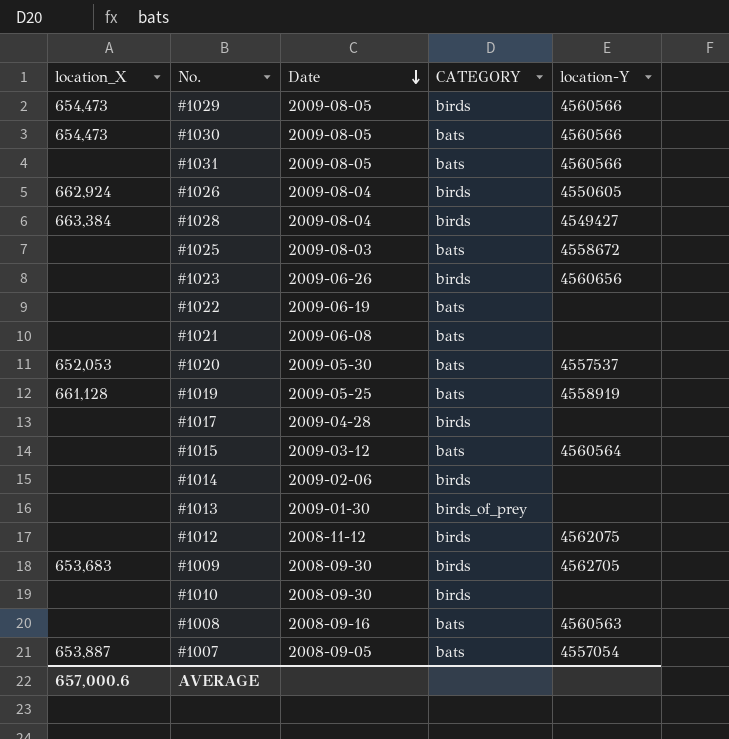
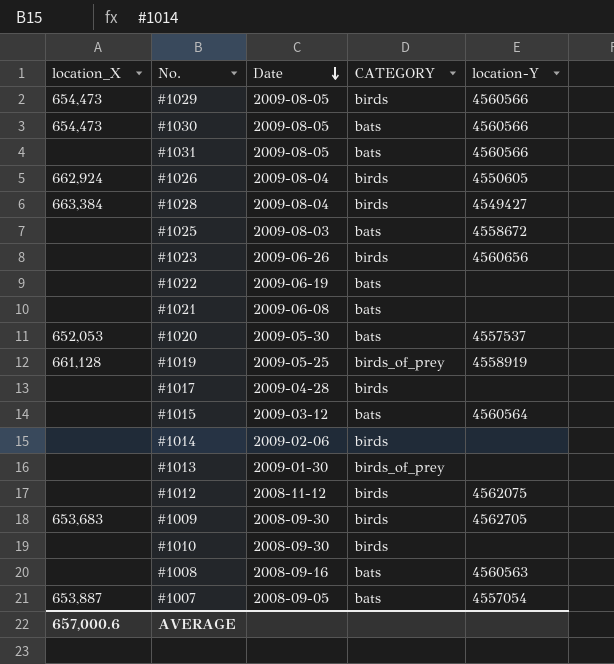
#1019 | CATEGORY: bats -> birds_of_prey

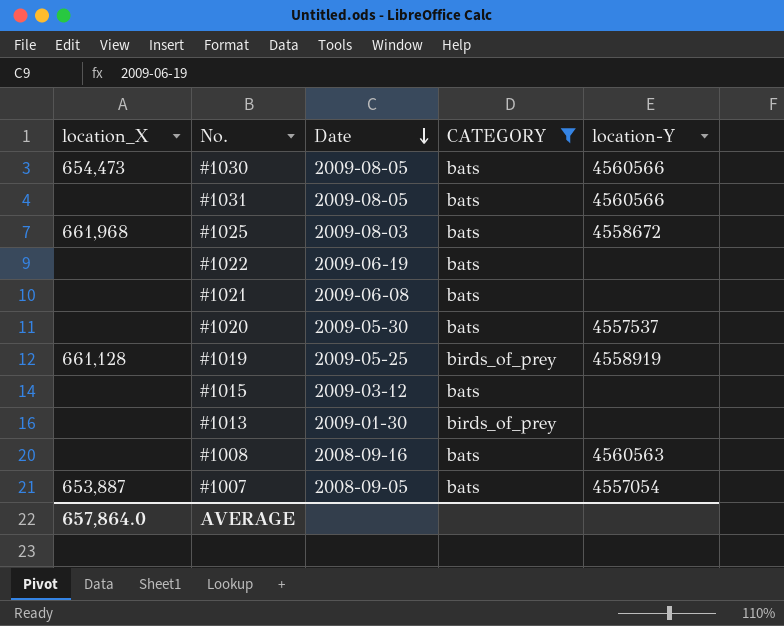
filter: none -> CATEGORY != birds
#1025 | location_X: none -> 661,968
#1020 | location_X: 652,053 -> none
#1015 | location-Y: 4560564 -> none
AVERAGE | location_X: 657,000.6 -> 657,864.0

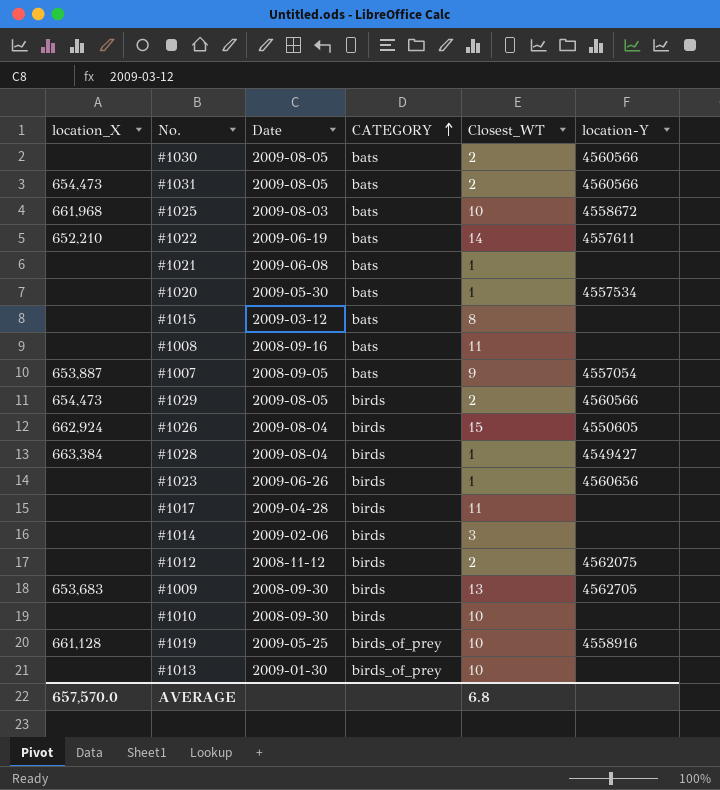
filter: CATEGORY != birds -> none
row order: Date descending -> CATEGORY ascending
column Closest_WT | position: none -> 5
#1030 | location_X: 654,473 -> none
#1031 | location_X: none -> 654,473
#1022 | location_X: none -> 652,210
#1022 | location-Y: none -> 4557611
#1020 | location-Y: 4557537 -> 4557534
#1008 | location-Y: 4560563 -> none
#1019 | location-Y: 4558919 -> 4558916
AVERAGE | location_X: 657,864.0 -> 657,570.0

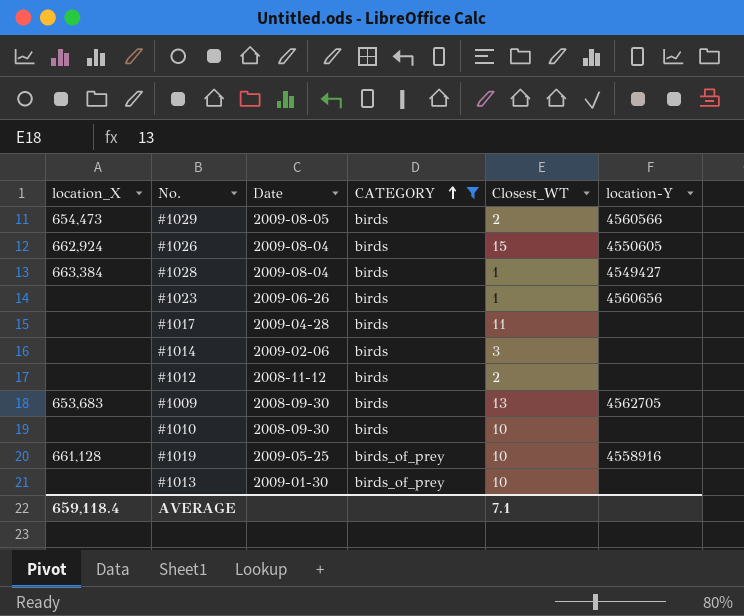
filter: none -> CATEGORY != bats
#1012 | location-Y: 4562075 -> none
AVERAGE | location_X: 657,570.0 -> 659,118.4
AVERAGE | Closest_WT: 6.8 -> 7.1

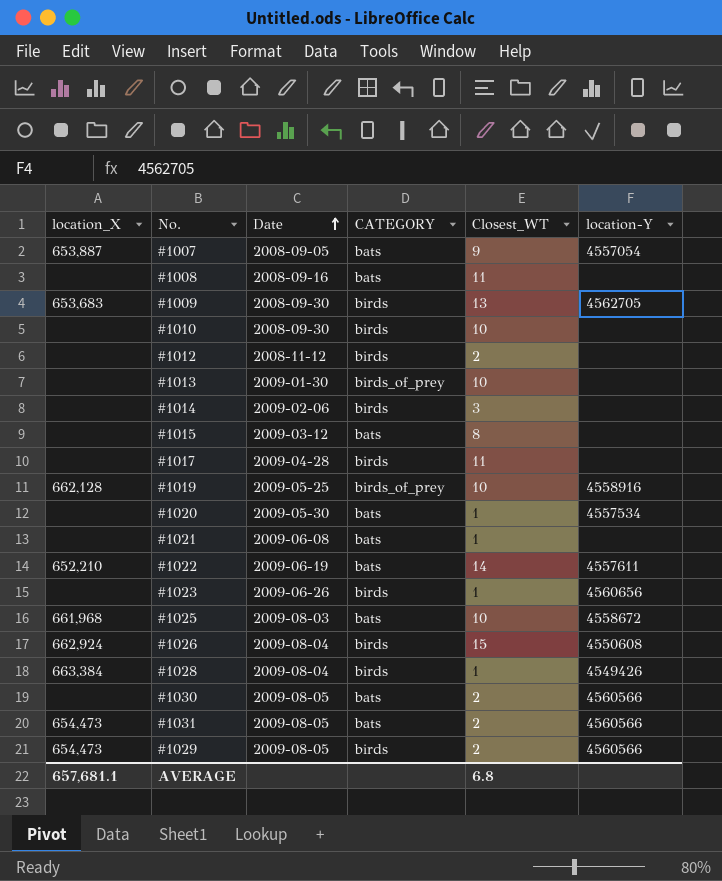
filter: CATEGORY != bats -> none
row order: CATEGORY ascending -> Date ascending
#1019 | location_X: 661,128 -> 662,128
#1026 | location-Y: 4550605 -> 4550608
#1028 | location-Y: 4549427 -> 4549426
AVERAGE | location_X: 659,118.4 -> 657,681.1
AVERAGE | Closest_WT: 7.1 -> 6.8

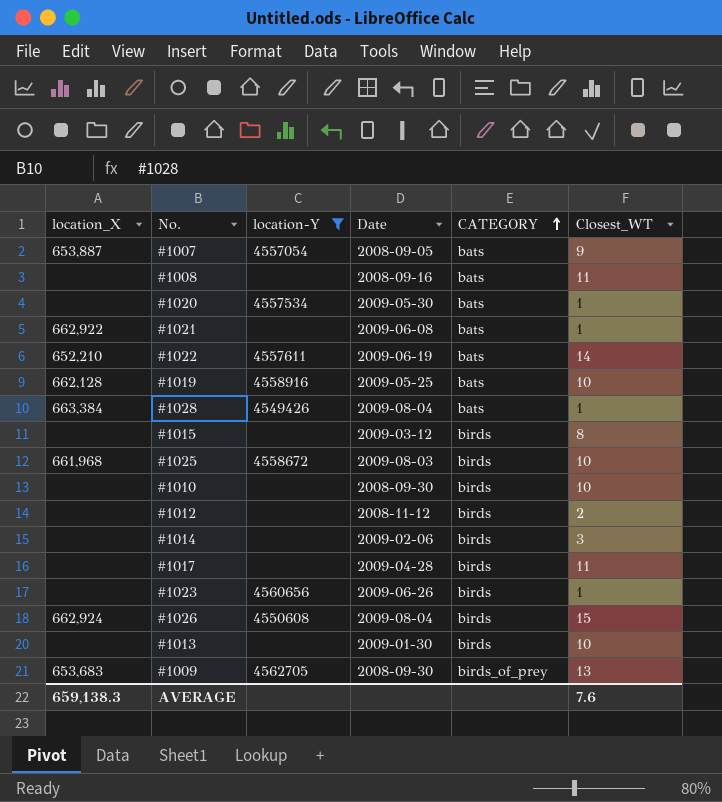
filter: none -> location-Y != 4560566
row order: Date ascending -> CATEGORY ascending
column location-Y | position: 6 -> 3
#1021 | location_X: none -> 662,922
#1019 | CATEGORY: birds_of_prey -> bats
#1028 | CATEGORY: birds -> bats
#1015 | CATEGORY: bats -> birds
#1025 | CATEGORY: bats -> birds
#1013 | CATEGORY: birds_of_prey -> birds
#1009 | CATEGORY: birds -> birds_of_prey
AVERAGE | location_X: 657,681.1 -> 659,138.3
AVERAGE | Closest_WT: 6.8 -> 7.6

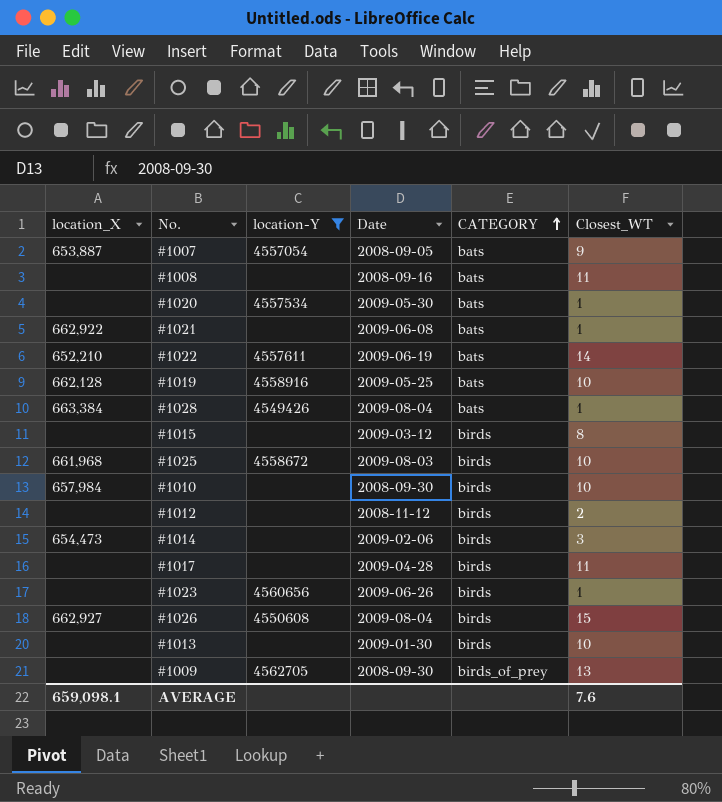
#1010 | location_X: none -> 657,984
#1014 | location_X: none -> 654,473
#1026 | location_X: 662,924 -> 662,927
#1009 | location_X: 653,683 -> none
AVERAGE | location_X: 659,138.3 -> 659,098.1

